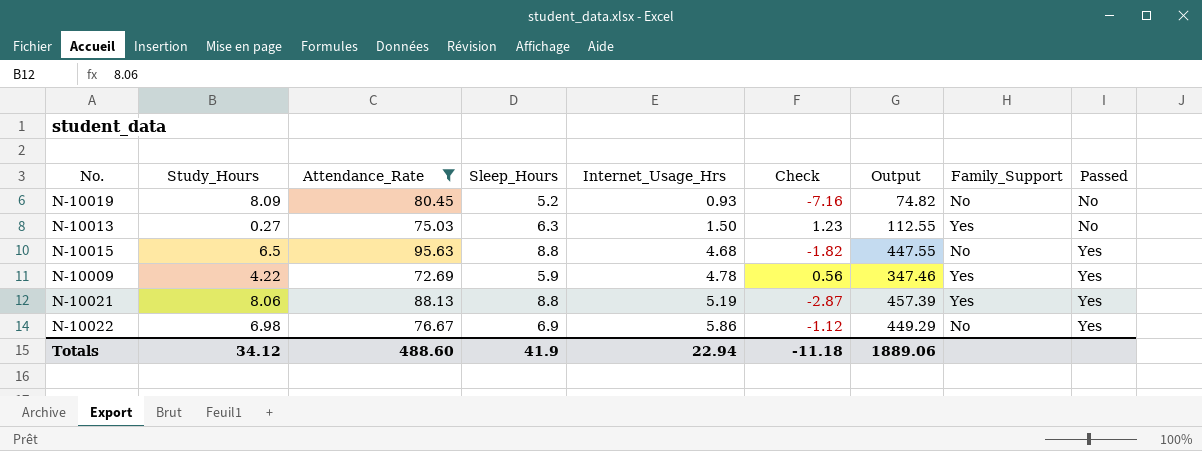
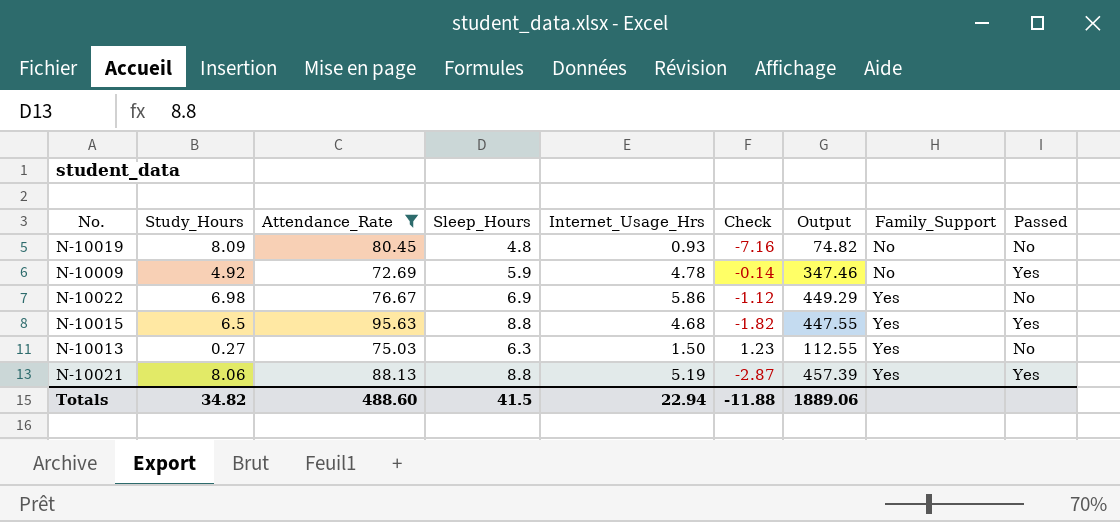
row order: Internet_Usage_Hrs ascending -> Family_Support ascending
N-10019 | Sleep_Hours: 5.2 -> 4.8
N-10009 | Study_Hours: 4.22 -> 4.92
N-10009 | Check: 0.56 -> -0.14
N-10009 | Family_Support: Yes -> No
N-10022 | Family_Support: No -> Yes
N-10022 | Passed: Yes -> No
N-10015 | Family_Support: No -> Yes
Totals | Study_Hours: 34.12 -> 34.82
Totals | Sleep_Hours: 41.9 -> 41.5
Totals | Check: -11.18 -> -11.88

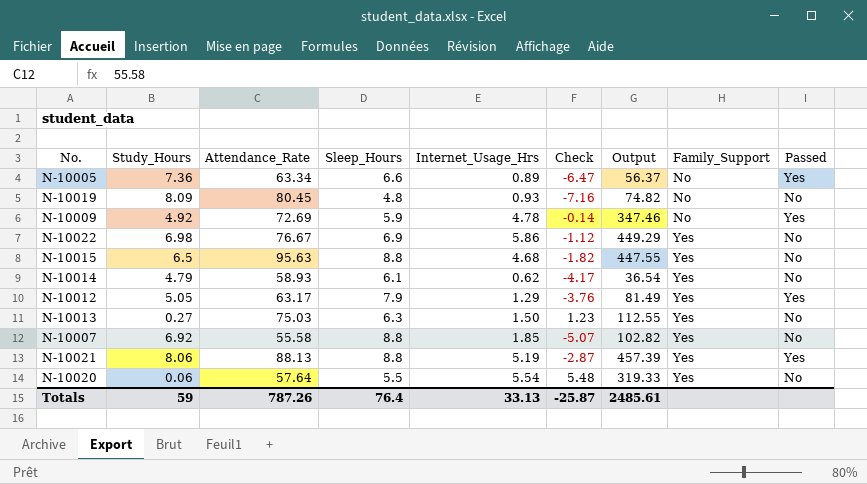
filter: Attendance_Rate >= 72.69 -> none
N-10015 | Passed: Yes -> No
Totals | Study_Hours: 34.82 -> 59
Totals | Attendance_Rate: 488.60 -> 787.26
Totals | Sleep_Hours: 41.5 -> 76.4
Totals | Internet_Usage_Hrs: 22.94 -> 33.13
Totals | Check: -11.88 -> -25.87
Totals | Output: 1889.06 -> 2485.61

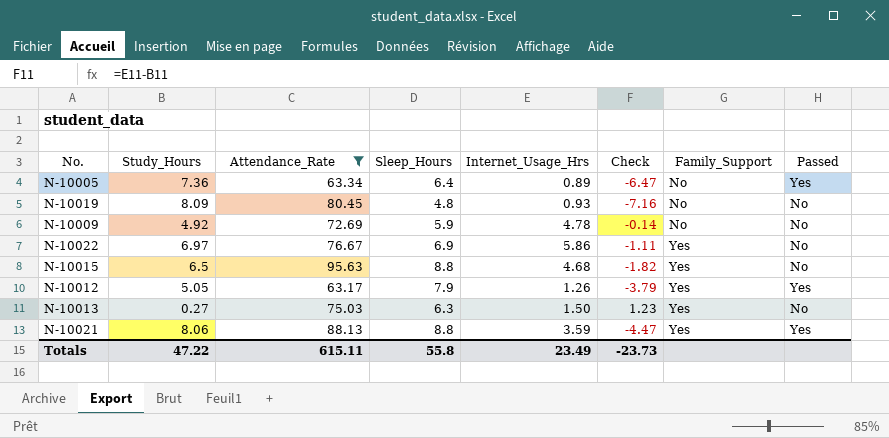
filter: none -> Attendance_Rate >= 63.17
column Output | formula: [Attendance_Rate] * [Internet_Usage_Hrs] -> none
N-10005 | Sleep_Hours: 6.6 -> 6.4
N-10009 | Passed: Yes -> No
N-10022 | Study_Hours: 6.98 -> 6.97
N-10022 | Check: -1.12 -> -1.11
N-10012 | Internet_Usage_Hrs: 1.29 -> 1.26
N-10012 | Check: -3.76 -> -3.79
N-10021 | Internet_Usage_Hrs: 5.19 -> 3.59
N-10021 | Check: -2.87 -> -4.47
Totals | Study_Hours: 59 -> 47.22
Totals | Attendance_Rate: 787.26 -> 615.11
Totals | Sleep_Hours: 76.4 -> 55.8
Totals | Internet_Usage_Hrs: 33.13 -> 23.49
Totals | Check: -25.87 -> -23.73

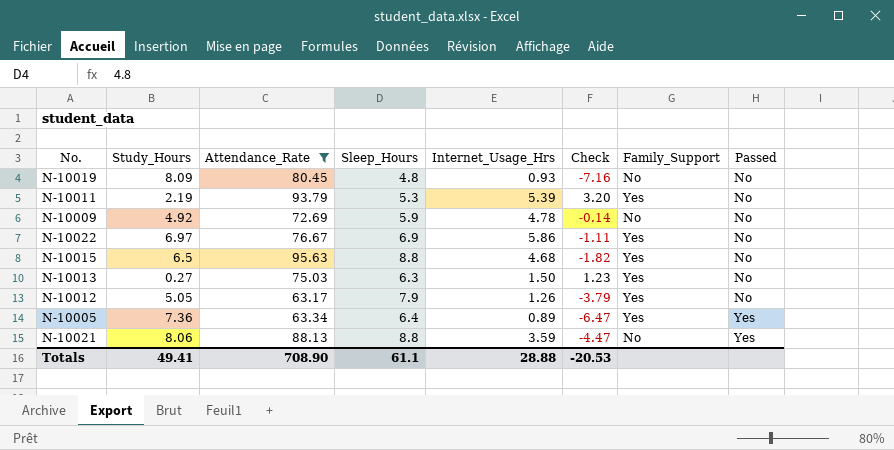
row order: Family_Support ascending -> Passed ascending
row N-10011: none -> 2.19 | 93.79 | 5.3 | 5.39 | 3.20 | Yes | No
N-10012 | Passed: Yes -> No
N-10005 | Family_Support: No -> Yes
N-10021 | Family_Support: Yes -> No
Totals | Study_Hours: 47.22 -> 49.41
Totals | Attendance_Rate: 615.11 -> 708.90
Totals | Sleep_Hours: 55.8 -> 61.1
Totals | Internet_Usage_Hrs: 23.49 -> 28.88
Totals | Check: -23.73 -> -20.53

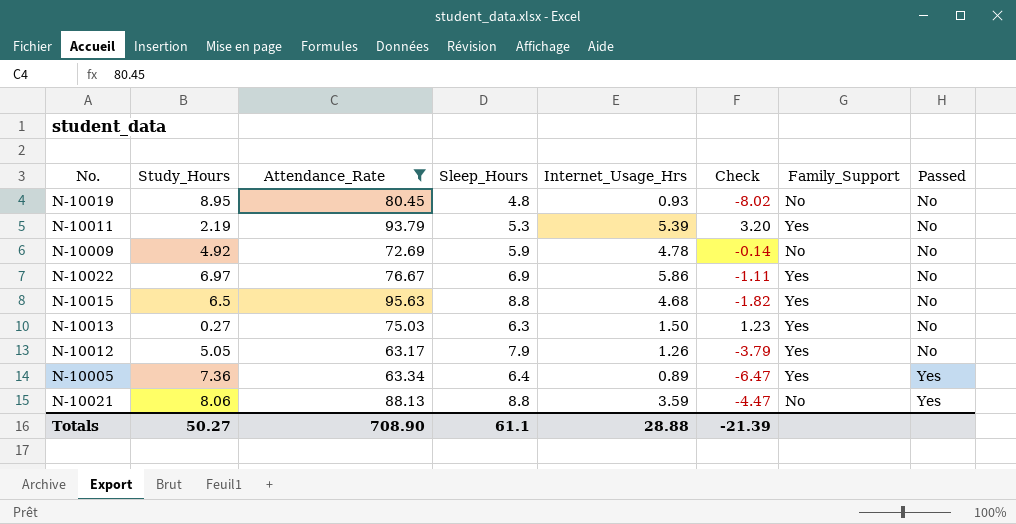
N-10019 | Study_Hours: 8.09 -> 8.95
N-10019 | Check: -7.16 -> -8.02
Totals | Study_Hours: 49.41 -> 50.27
Totals | Check: -20.53 -> -21.39

